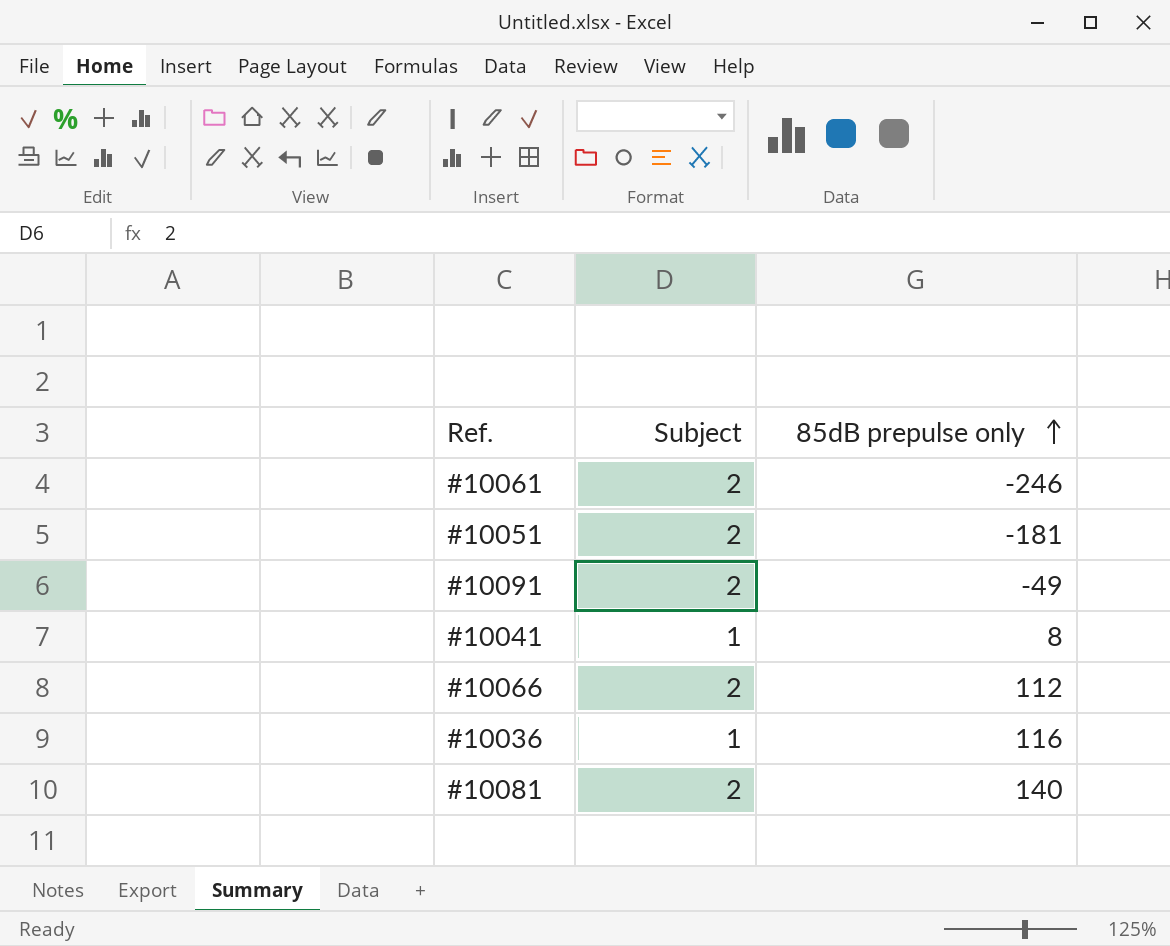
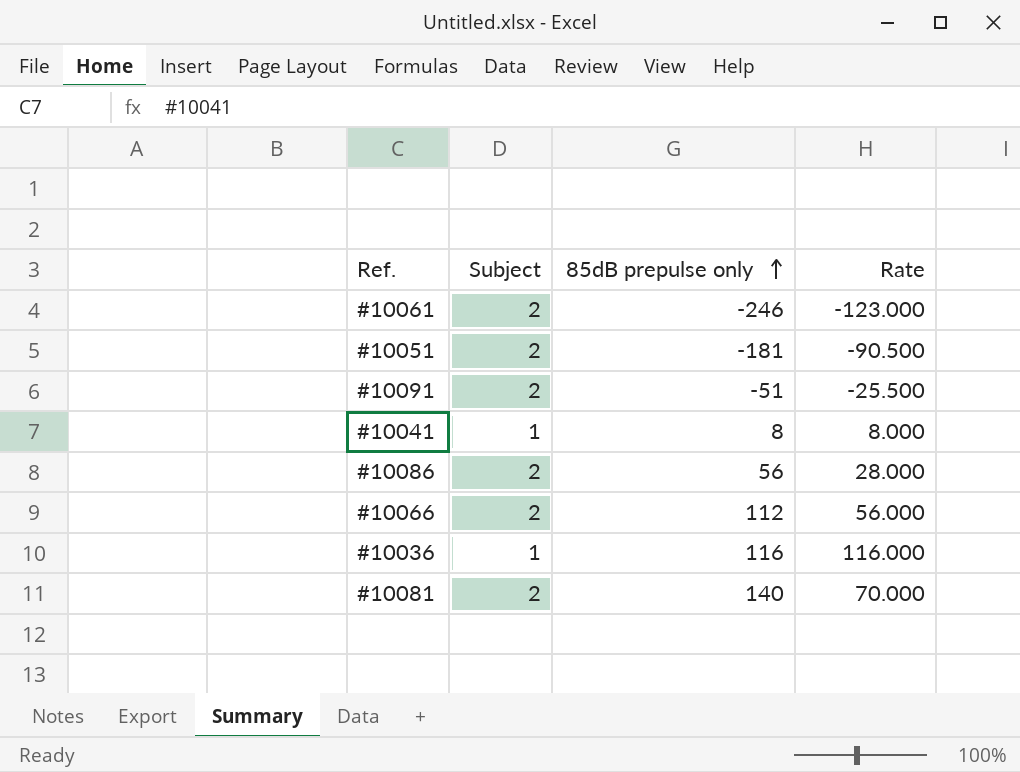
column Rate | formula: none -> [85dB prepulse only] / [Subject]
#10091 | 85dB prepulse only: -49 -> -51
row #10086: none -> 2 | 56 | 28.000

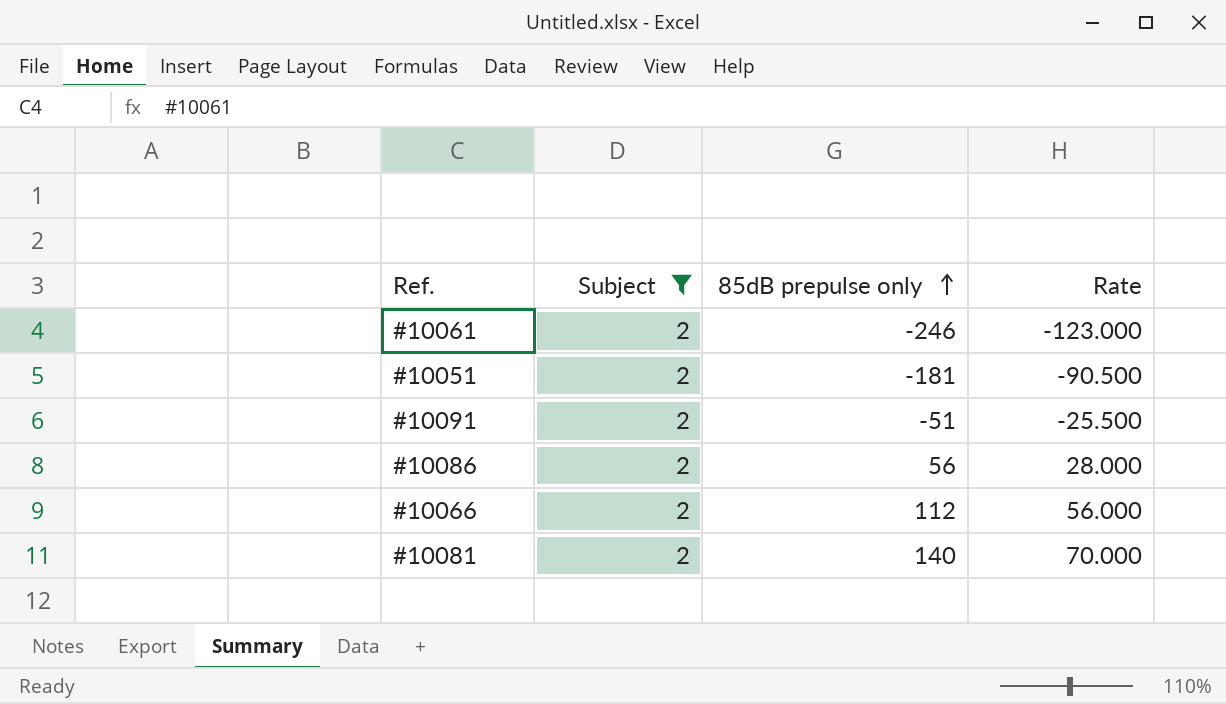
filter: none -> Subject = 2

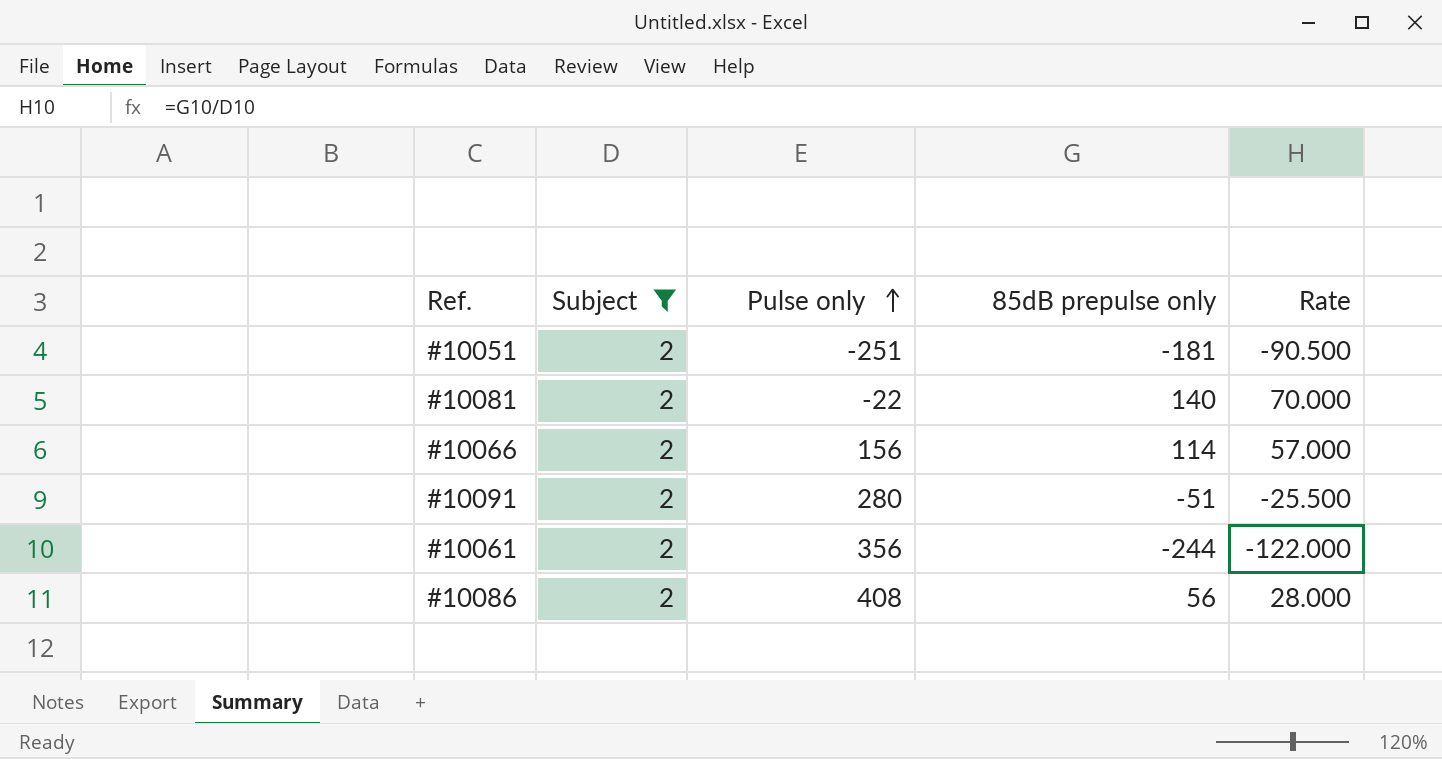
row order: 85dB prepulse only ascending -> Pulse only ascending
column Pulse only | position: none -> 3
#10066 | 85dB prepulse only: 112 -> 114
#10066 | Rate: 56.000 -> 57.000
#10061 | 85dB prepulse only: -246 -> -244
#10061 | Rate: -123.000 -> -122.000

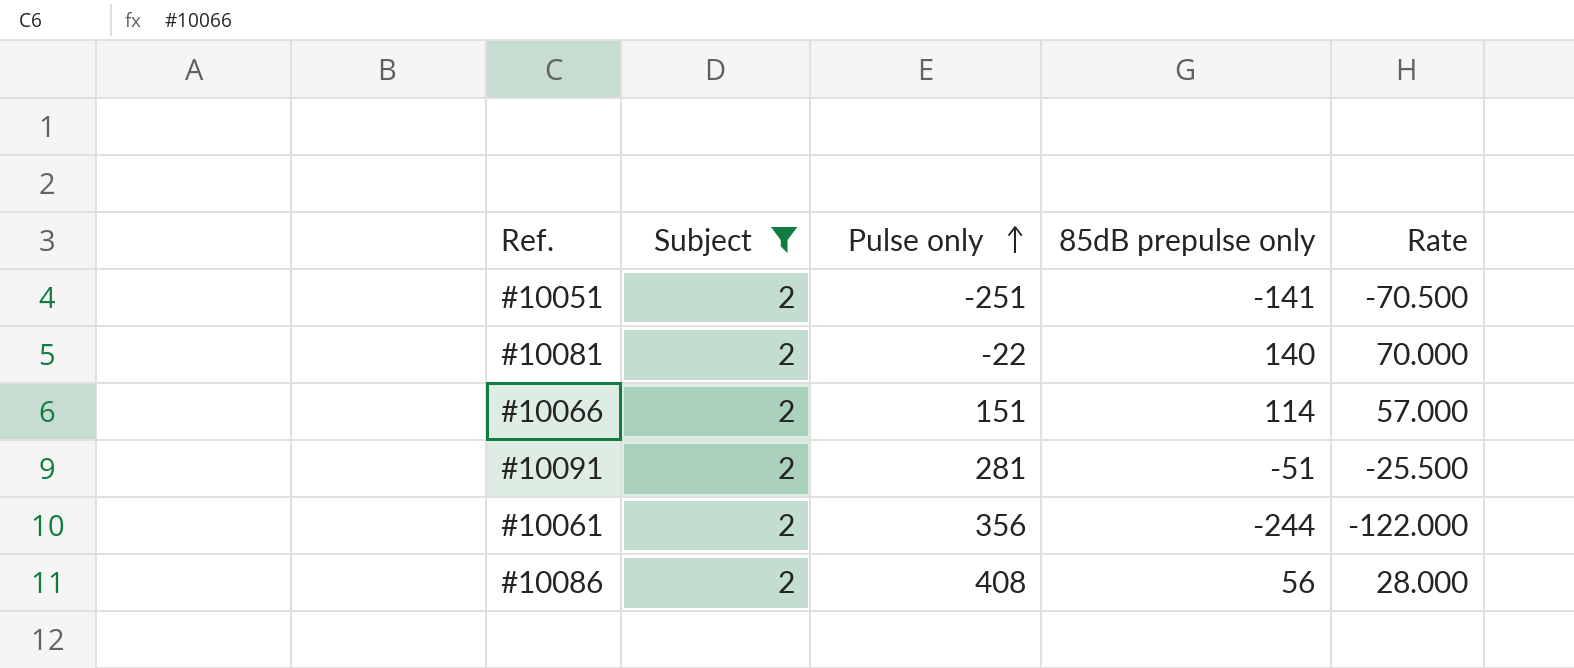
#10051 | 85dB prepulse only: -181 -> -141
#10051 | Rate: -90.500 -> -70.500
#10066 | Pulse only: 156 -> 151
#10091 | Pulse only: 280 -> 281

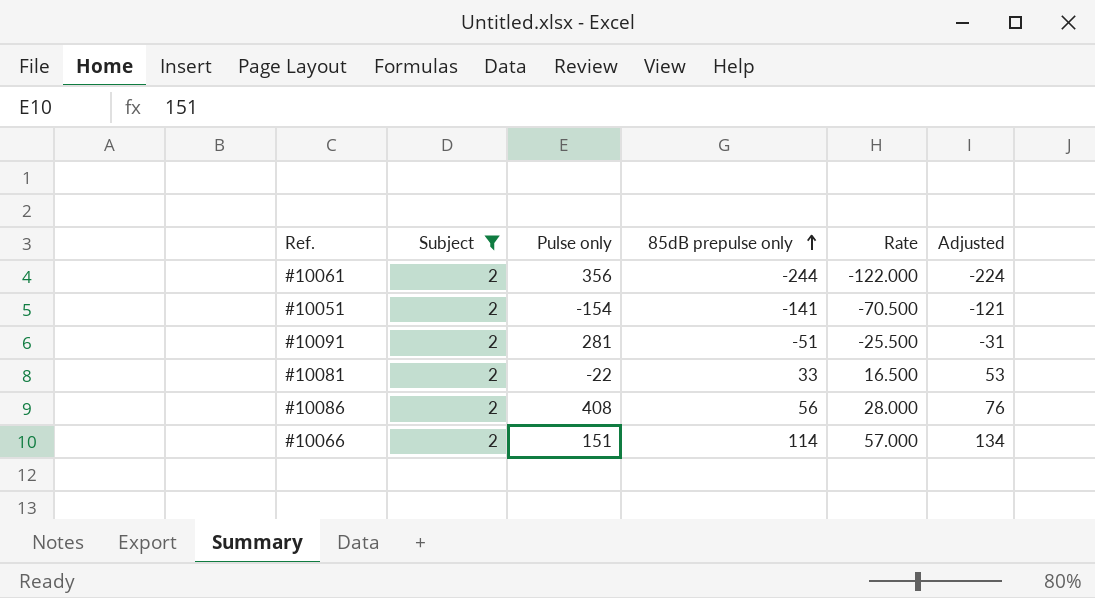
row order: Pulse only ascending -> 85dB prepulse only ascending
column Adjusted | formula: none -> [85dB prepulse only] + 20
#10051 | Pulse only: -251 -> -154
#10081 | 85dB prepulse only: 140 -> 33
#10081 | Rate: 70.000 -> 16.500

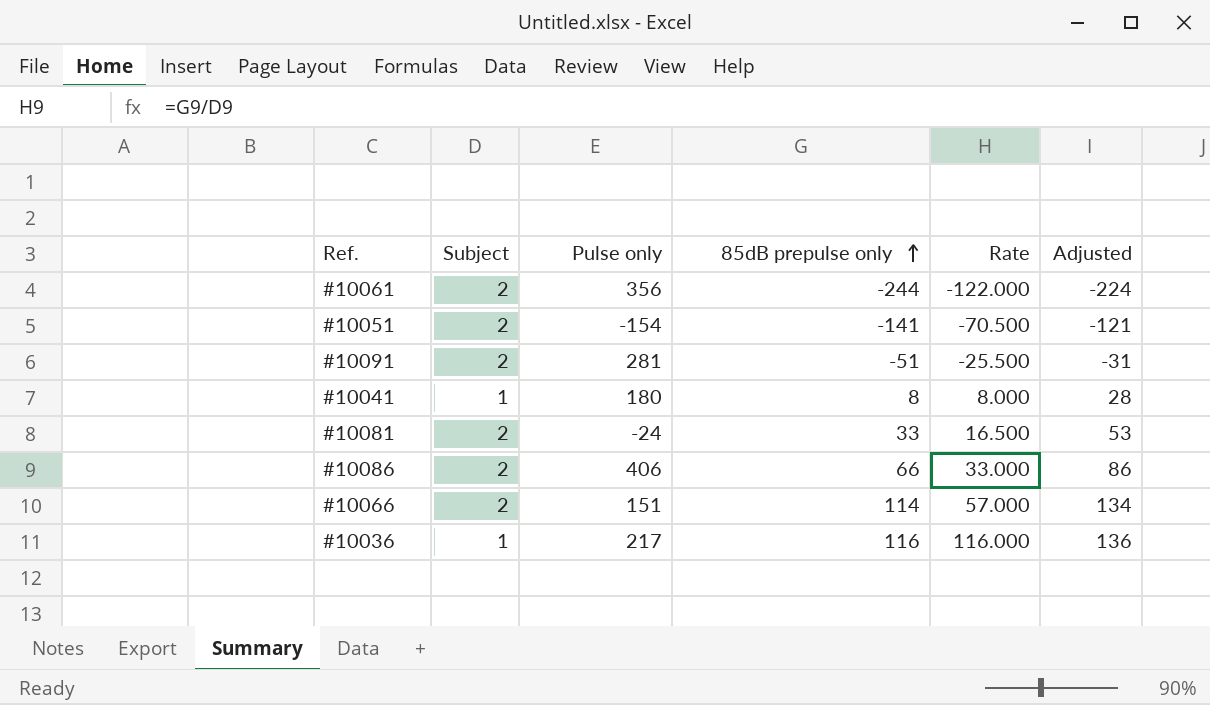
filter: Subject = 2 -> none
#10081 | Pulse only: -22 -> -24
#10086 | Pulse only: 408 -> 406
#10086 | 85dB prepulse only: 56 -> 66
#10086 | Rate: 28.000 -> 33.000
#10086 | Adjusted: 76 -> 86

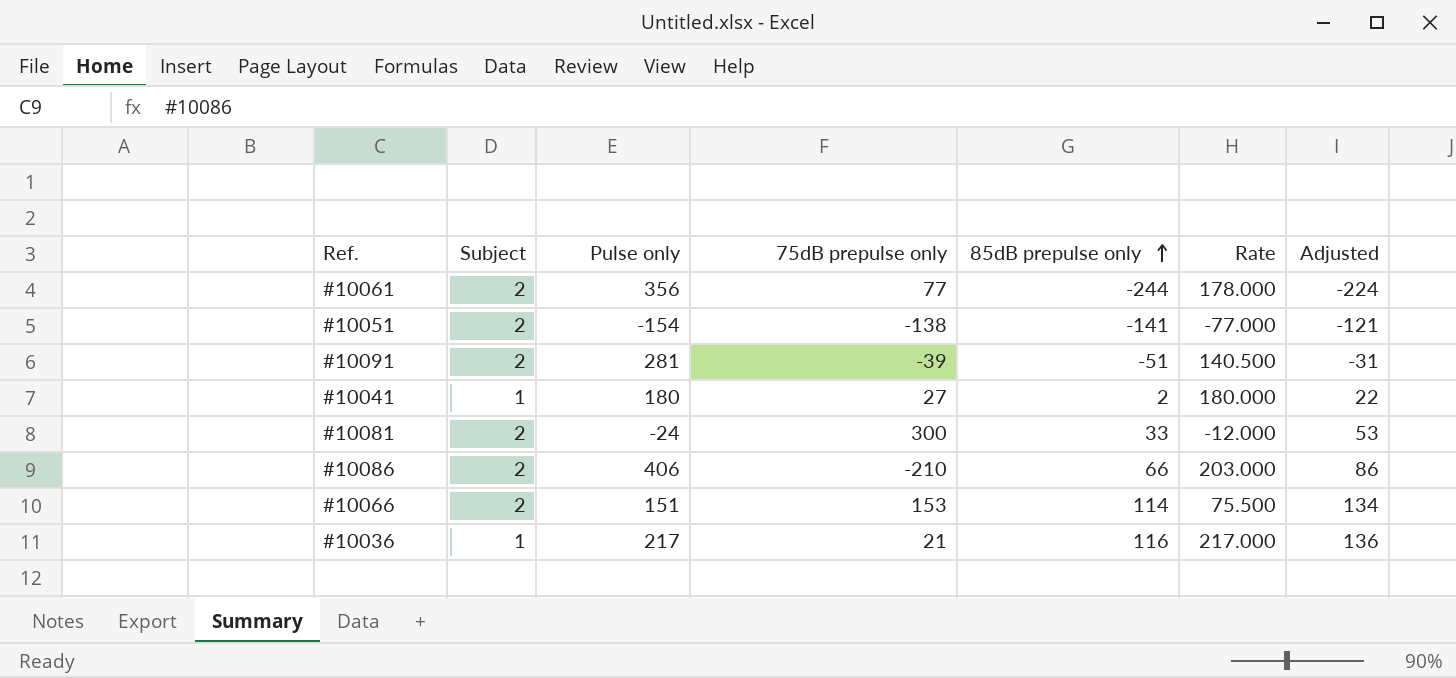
column 75dB prepulse only | position: none -> 4
column Rate | formula: [85dB prepulse only] / [Subject] -> [Pulse only] / [Subject]
#10041 | 85dB prepulse only: 8 -> 2
#10041 | Adjusted: 28 -> 22

